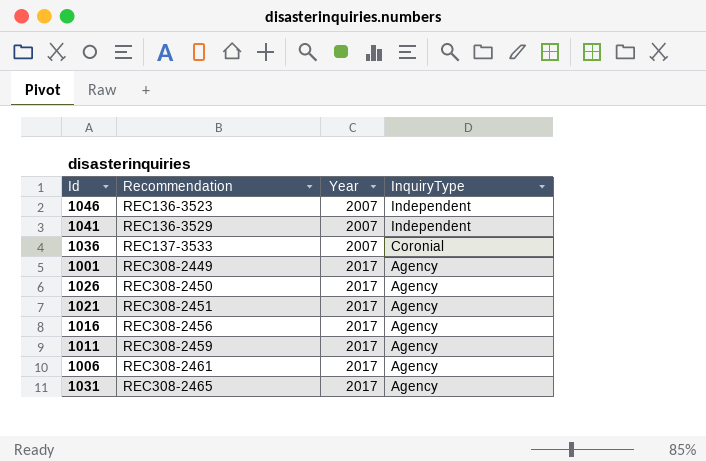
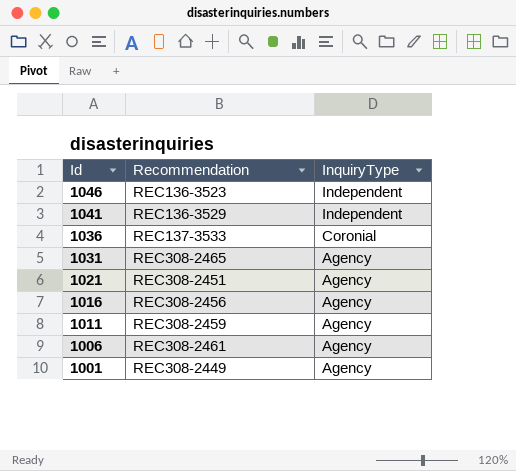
row order: Recommendation ascending -> Id descending
column Year | position: 3 -> none
row 1026: REC308-2450 | 2017 | Agency -> none

